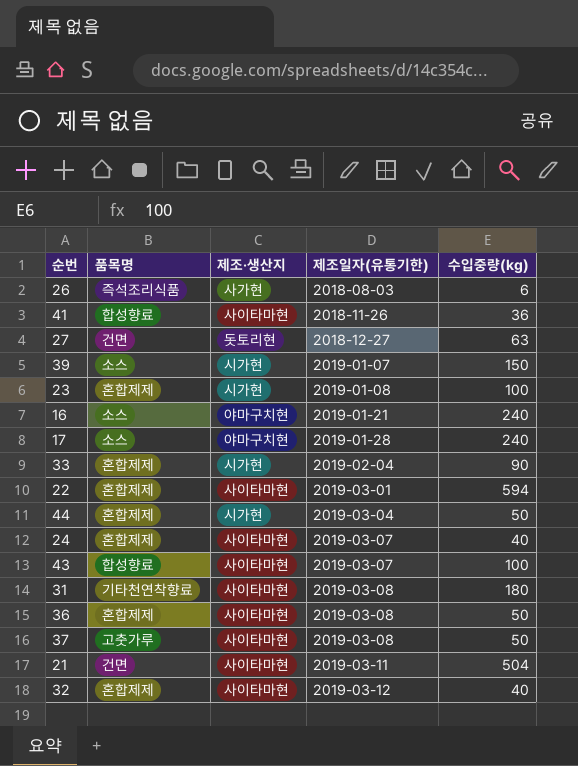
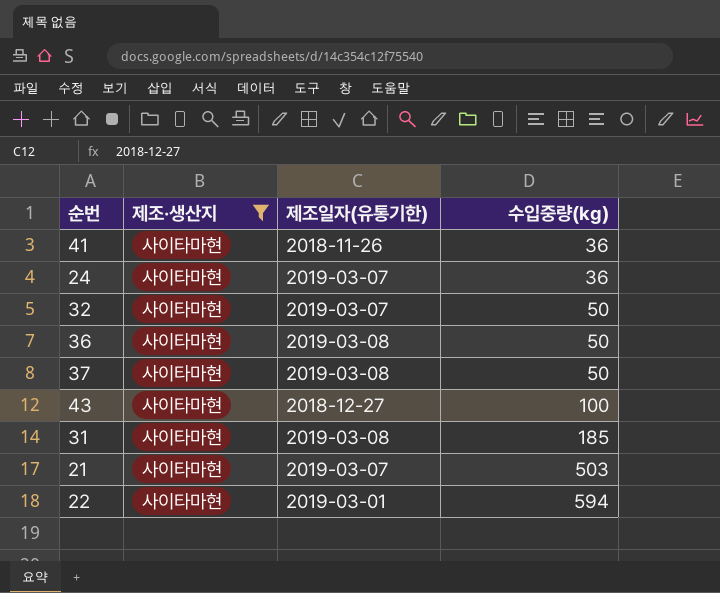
filter: none -> 제조·생산지 = 사이타마현
row order: 제조일자(유통기한) ascending -> 수입중량(kg) ascending
column 품목명 | position: 2 -> none
24 | 수입중량(kg): 40 -> 36
32 | 제조일자(유통기한): 2019-03-12 -> 2019-03-07
32 | 수입중량(kg): 40 -> 50
43 | 제조일자(유통기한): 2019-03-07 -> 2018-12-27
31 | 수입중량(kg): 180 -> 185
21 | 제조일자(유통기한): 2019-03-11 -> 2019-03-07
21 | 수입중량(kg): 504 -> 503

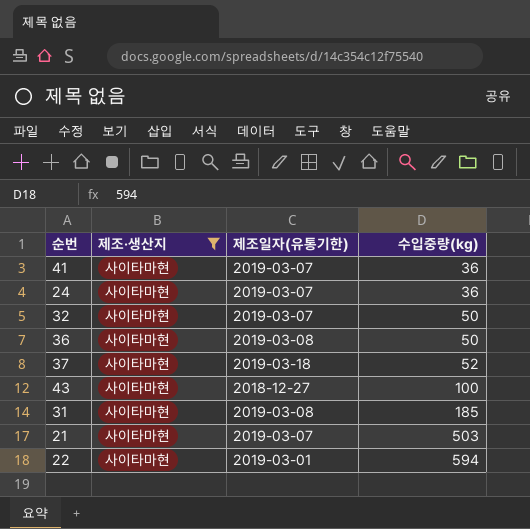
41 | 제조일자(유통기한): 2018-11-26 -> 2019-03-07
37 | 제조일자(유통기한): 2019-03-08 -> 2019-03-18
37 | 수입중량(kg): 50 -> 52

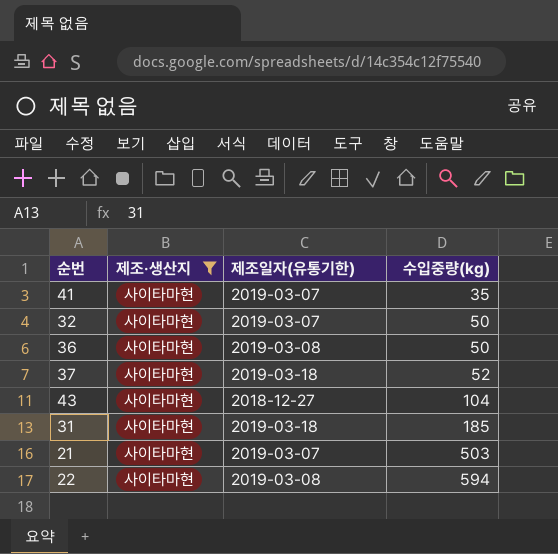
row 24: 사이타마현 | 2019-03-07 | 36 -> none
41 | 수입중량(kg): 36 -> 35
43 | 수입중량(kg): 100 -> 104
31 | 제조일자(유통기한): 2019-03-08 -> 2019-03-18
22 | 제조일자(유통기한): 2019-03-01 -> 2019-03-08

